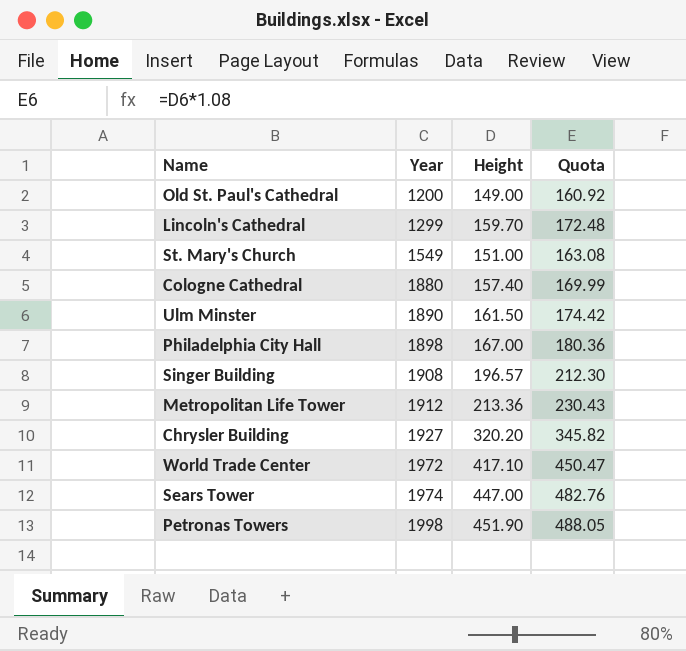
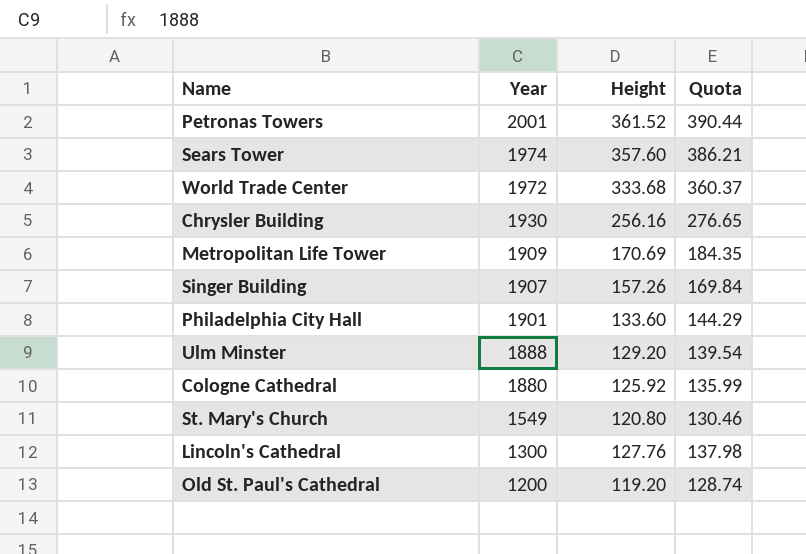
row order: Year ascending -> Year descending
Petronas Towers | Year: 1998 -> 2001
Petronas Towers | Height: 451.90 -> 361.52
Petronas Towers | Quota: 488.05 -> 390.44
Sears Tower | Height: 447.00 -> 357.60
Sears Tower | Quota: 482.76 -> 386.21
World Trade Center | Height: 417.10 -> 333.68
World Trade Center | Quota: 450.47 -> 360.37
Chrysler Building | Year: 1927 -> 1930
Chrysler Building | Height: 320.20 -> 256.16
Chrysler Building | Quota: 345.82 -> 276.65
Metropolitan Life Tower | Year: 1912 -> 1909
Metropolitan Life Tower | Height: 213.36 -> 170.69
Metropolitan Life Tower | Quota: 230.43 -> 184.35
Singer Building | Year: 1908 -> 1907
Singer Building | Height: 196.57 -> 157.26
Singer Building | Quota: 212.30 -> 169.84
Philadelphia City Hall | Year: 1898 -> 1901
Philadelphia City Hall | Height: 167.00 -> 133.60
Philadelphia City Hall | Quota: 180.36 -> 144.29
Ulm Minster | Year: 1890 -> 1888
Ulm Minster | Height: 161.50 -> 129.20
Ulm Minster | Quota: 174.42 -> 139.54
Cologne Cathedral | Height: 157.40 -> 125.92
Cologne Cathedral | Quota: 169.99 -> 135.99
St. Mary's Church | Height: 151.00 -> 120.80
St. Mary's Church | Quota: 163.08 -> 130.46
Lincoln's Cathedral | Year: 1299 -> 1300
Lincoln's Cathedral | Height: 159.70 -> 127.76
Lincoln's Cathedral | Quota: 172.48 -> 137.98
Old St. Paul's Cathedral | Height: 149.00 -> 119.20
Old St. Paul's Cathedral | Quota: 160.92 -> 128.74

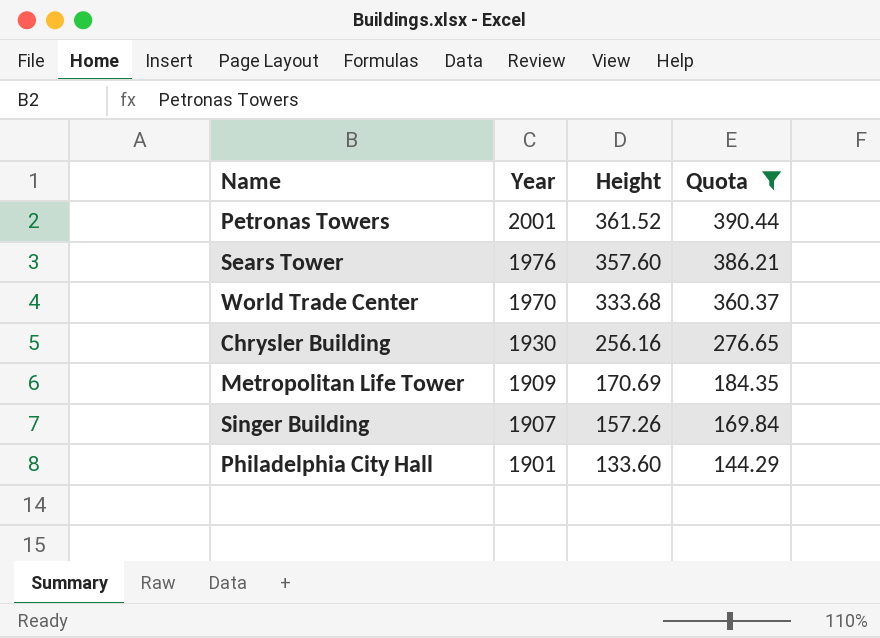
filter: none -> Quota >= 144.29
Sears Tower | Year: 1974 -> 1976
World Trade Center | Year: 1972 -> 1970

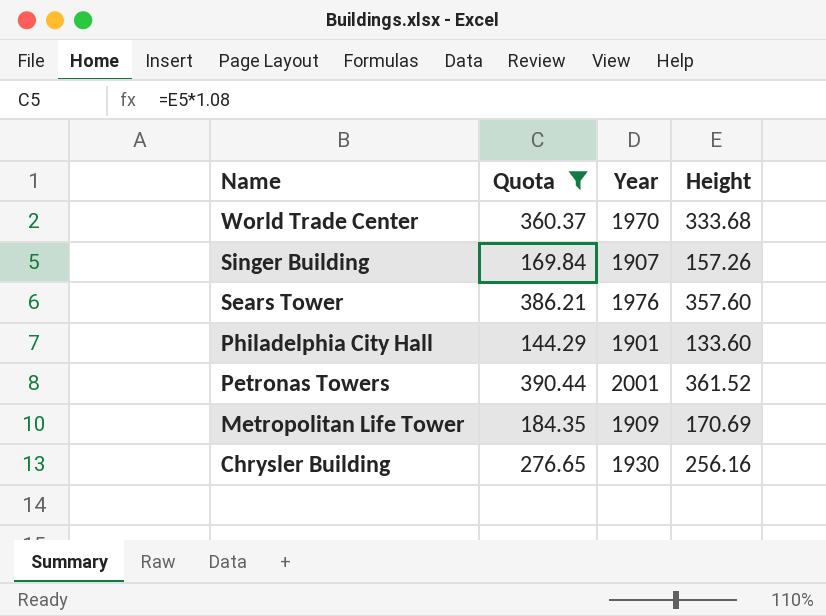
row order: Year descending -> Name descending
column Quota | position: 4 -> 2

